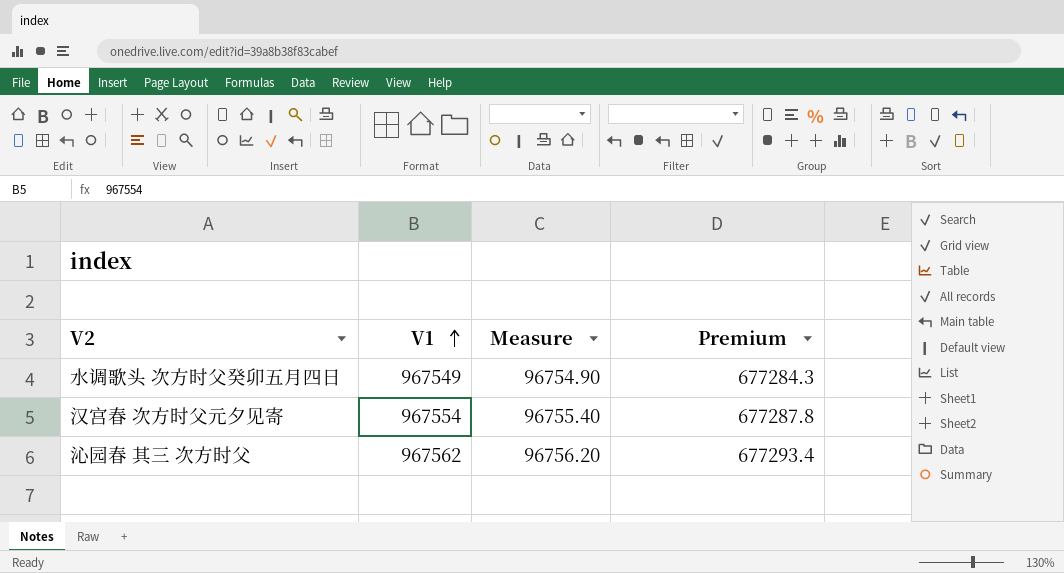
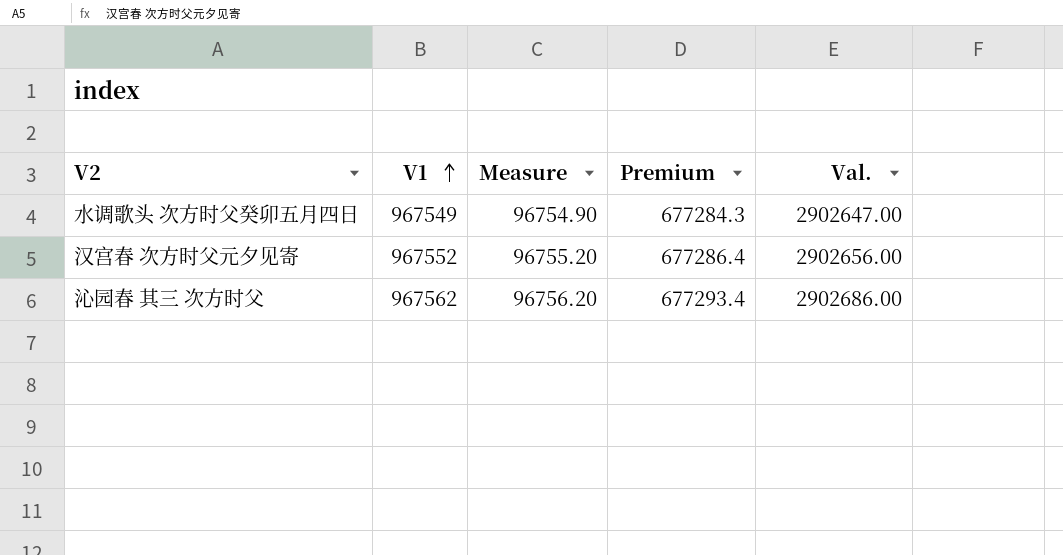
column Val. | formula: none -> [V1] * 3
汉宫春 次方时父元夕见寄 | V1: 967554 -> 967552
汉宫春 次方时父元夕见寄 | Measure: 96755.40 -> 96755.20
汉宫春 次方时父元夕见寄 | Premium: 677287.8 -> 677286.4

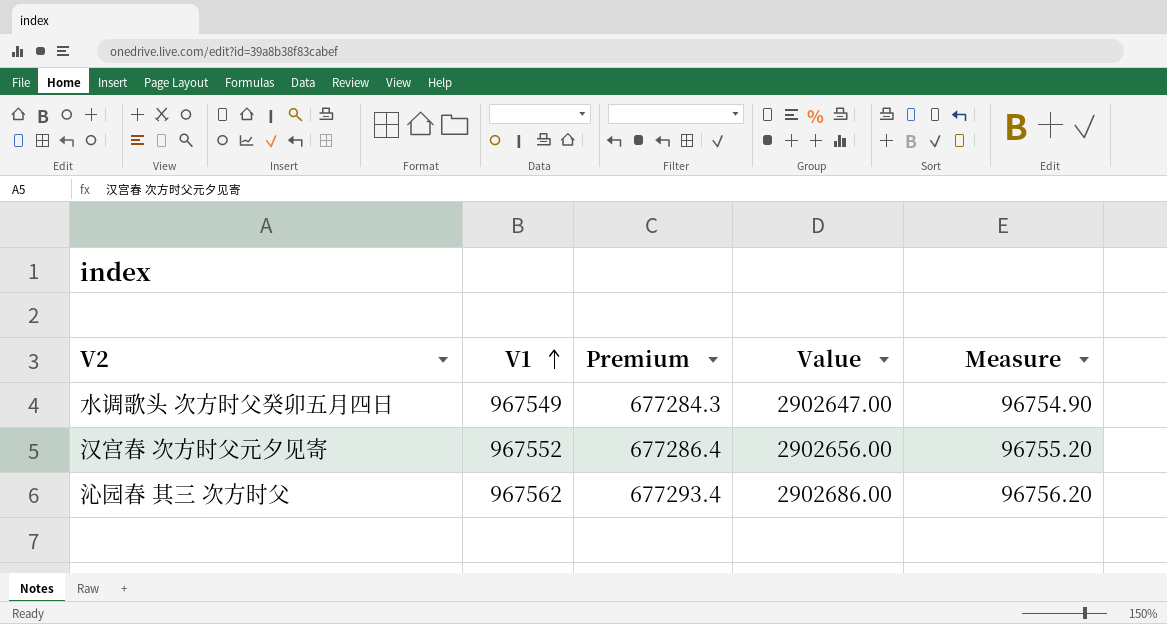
column name: Val. -> Value
column Measure | position: 3 -> 5

